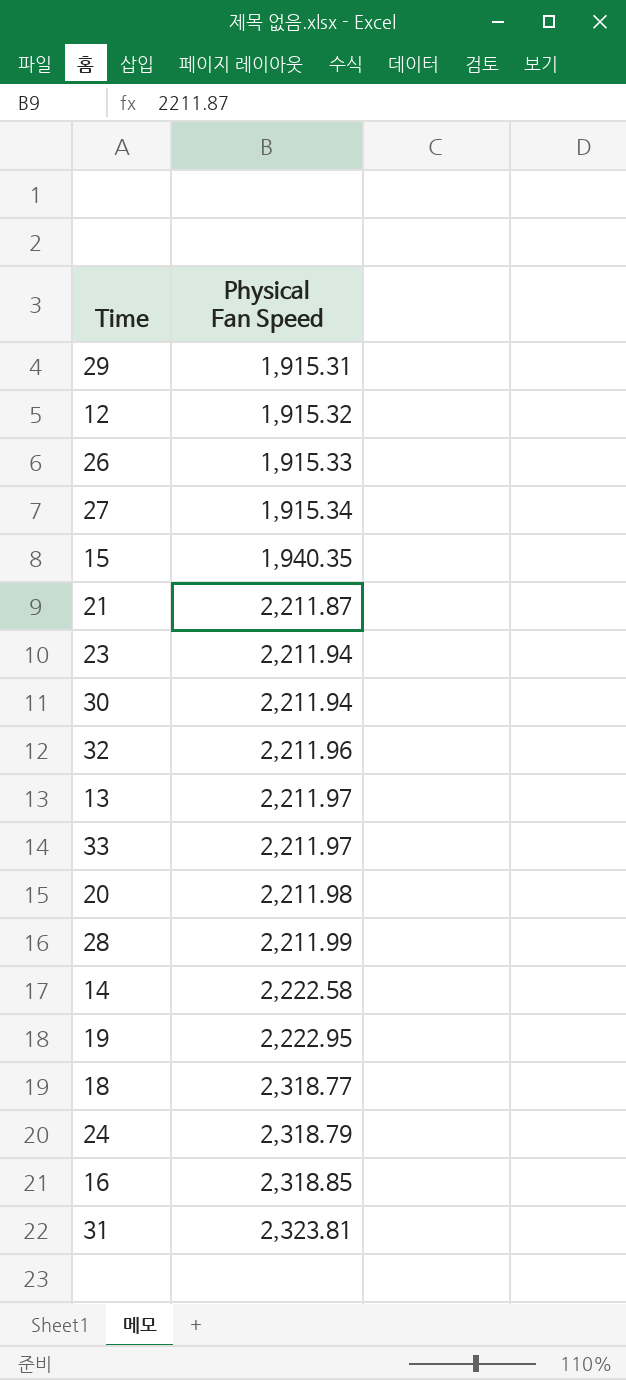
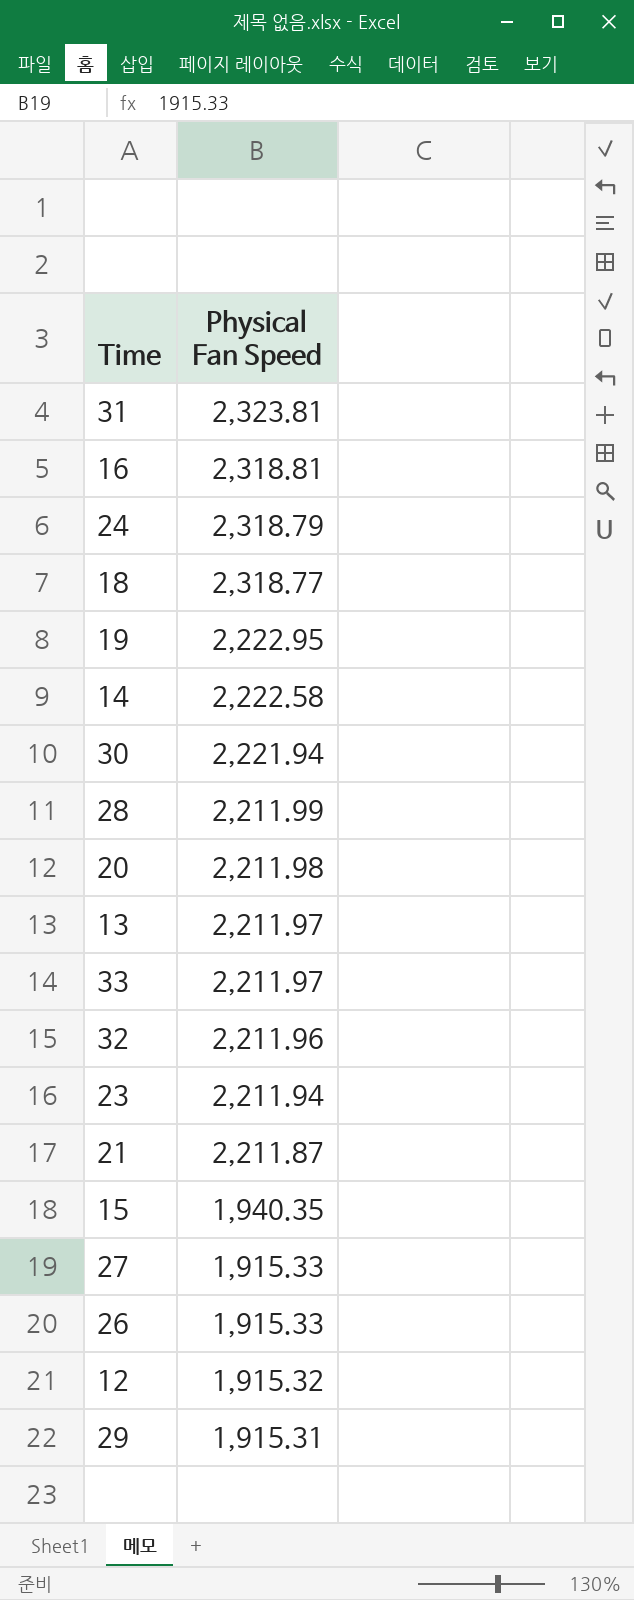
row order: Physical Fan Speed ascending -> Physical Fan Speed descending
16 | Physical Fan Speed: 2,318.85 -> 2,318.81
30 | Physical Fan Speed: 2,211.94 -> 2,221.94
27 | Physical Fan Speed: 1,915.34 -> 1,915.33

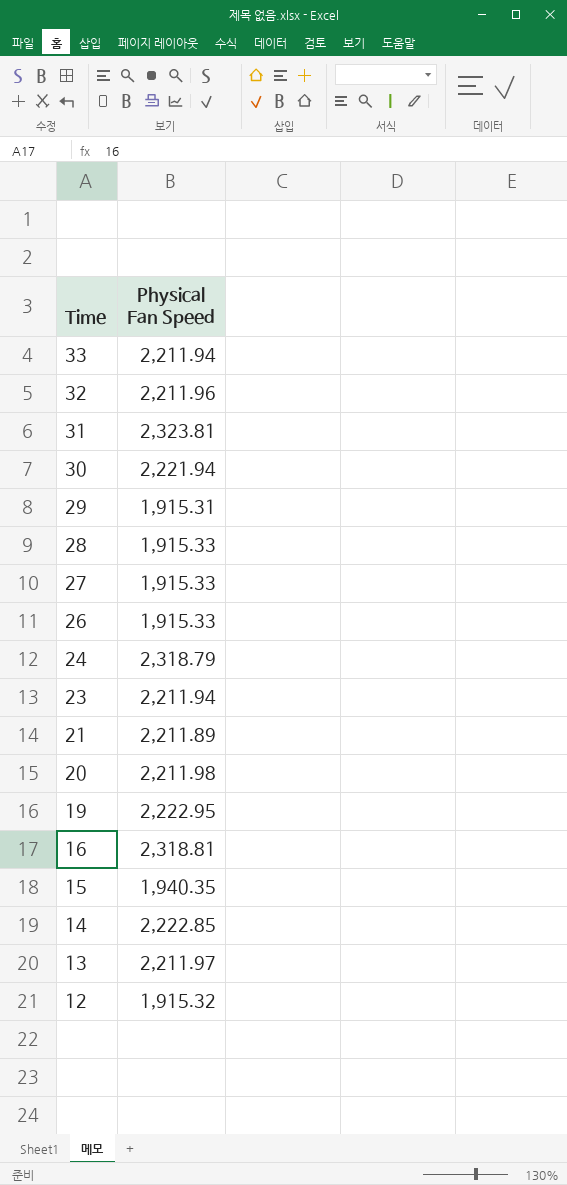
row order: Physical Fan Speed descending -> Time descending
row 18: 2,318.77 -> none
33 | Physical Fan Speed: 2,211.97 -> 2,211.94
28 | Physical Fan Speed: 2,211.99 -> 1,915.33
21 | Physical Fan Speed: 2,211.87 -> 2,211.89
14 | Physical Fan Speed: 2,222.58 -> 2,222.85

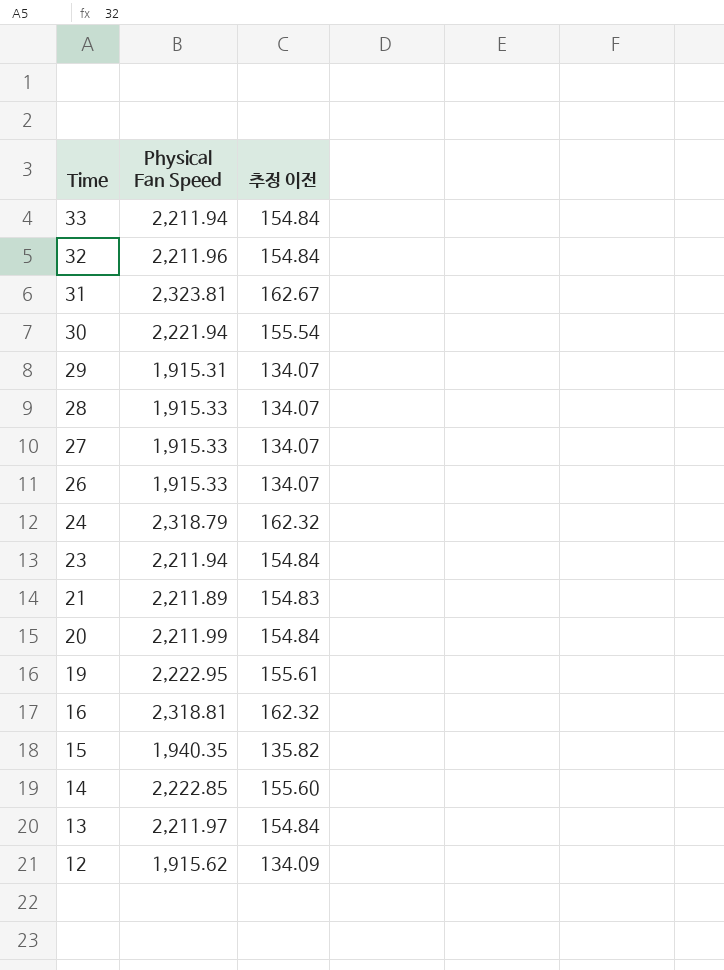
column 추정 이전 | formula: none -> [Physical Fan Speed] * 0.07
20 | Physical Fan Speed: 2,211.98 -> 2,211.99
12 | Physical Fan Speed: 1,915.32 -> 1,915.62

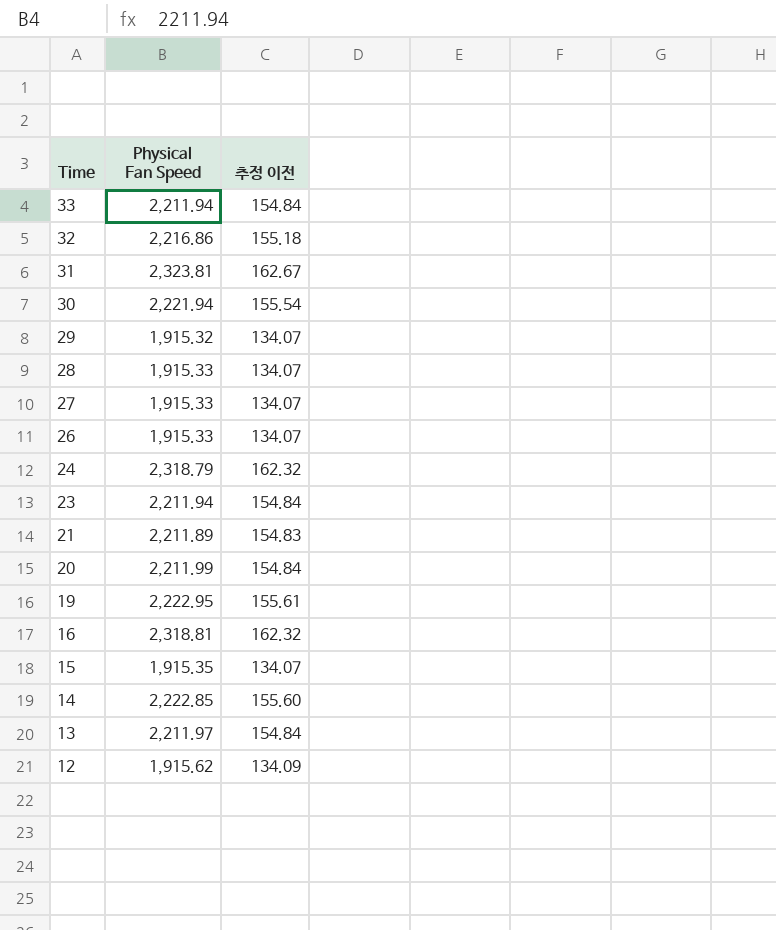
32 | Physical Fan Speed: 2,211.96 -> 2,216.86
32 | 추정 이전: 154.84 -> 155.18
29 | Physical Fan Speed: 1,915.31 -> 1,915.32
15 | Physical Fan Speed: 1,940.35 -> 1,915.35
15 | 추정 이전: 135.82 -> 134.07

